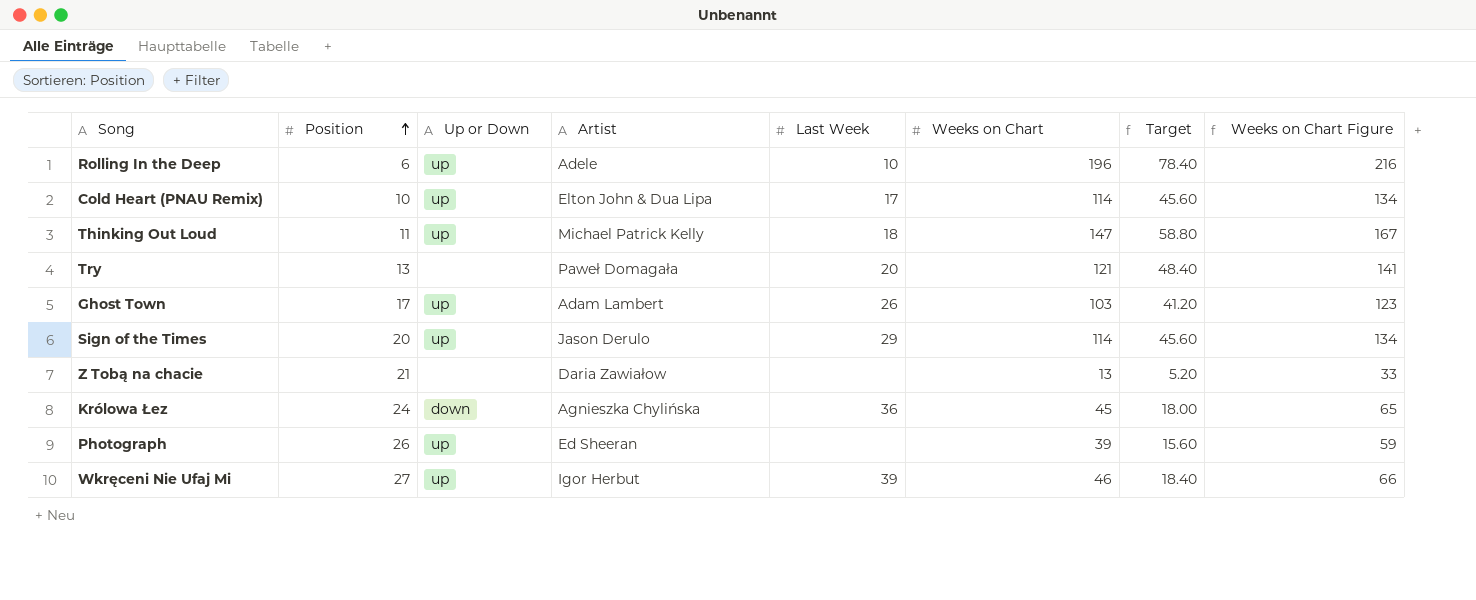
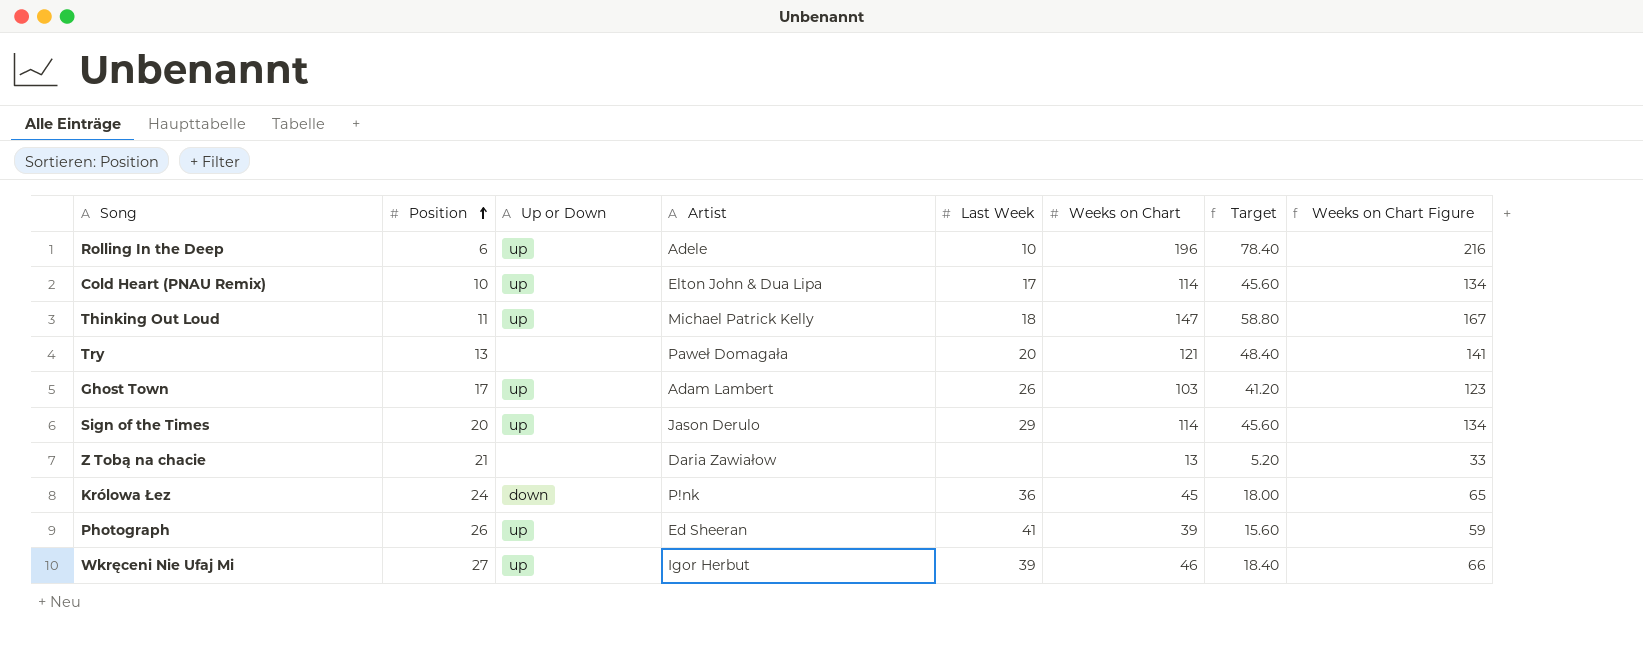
Królowa Łez | Artist: Agnieszka Chylińska -> P!nk
Photograph | Last Week: none -> 41

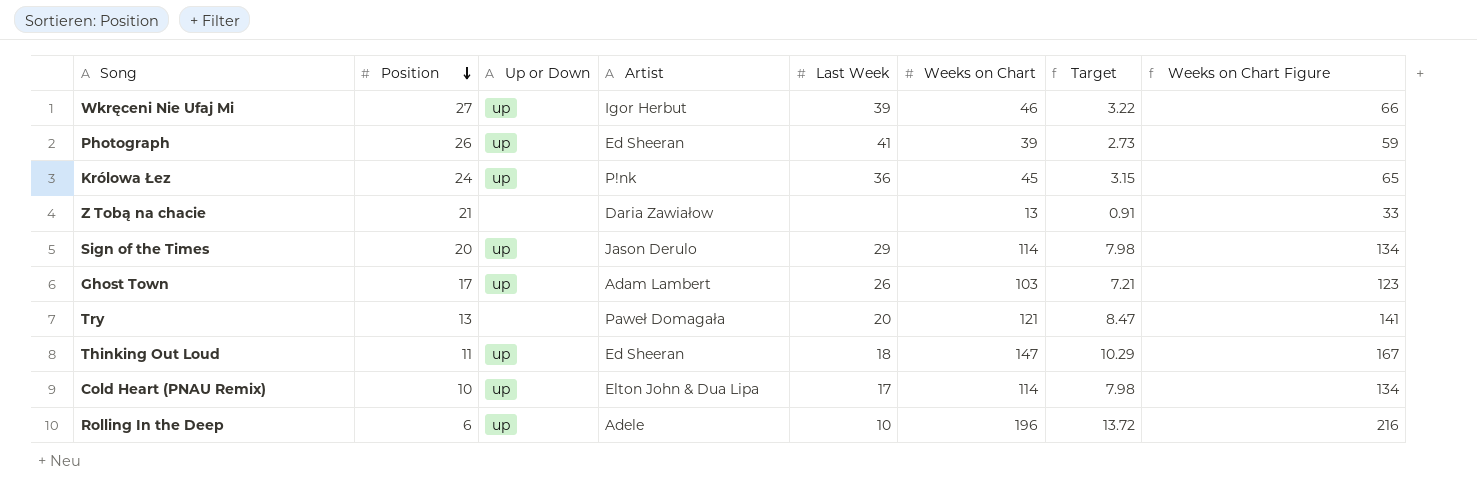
row order: Position ascending -> Position descending
column Target | formula: [Weeks on Chart] * 0.4 -> [Weeks on Chart] * 0.07
Królowa Łez | Up or Down: down -> up
Thinking Out Loud | Artist: Michael Patrick Kelly -> Ed Sheeran

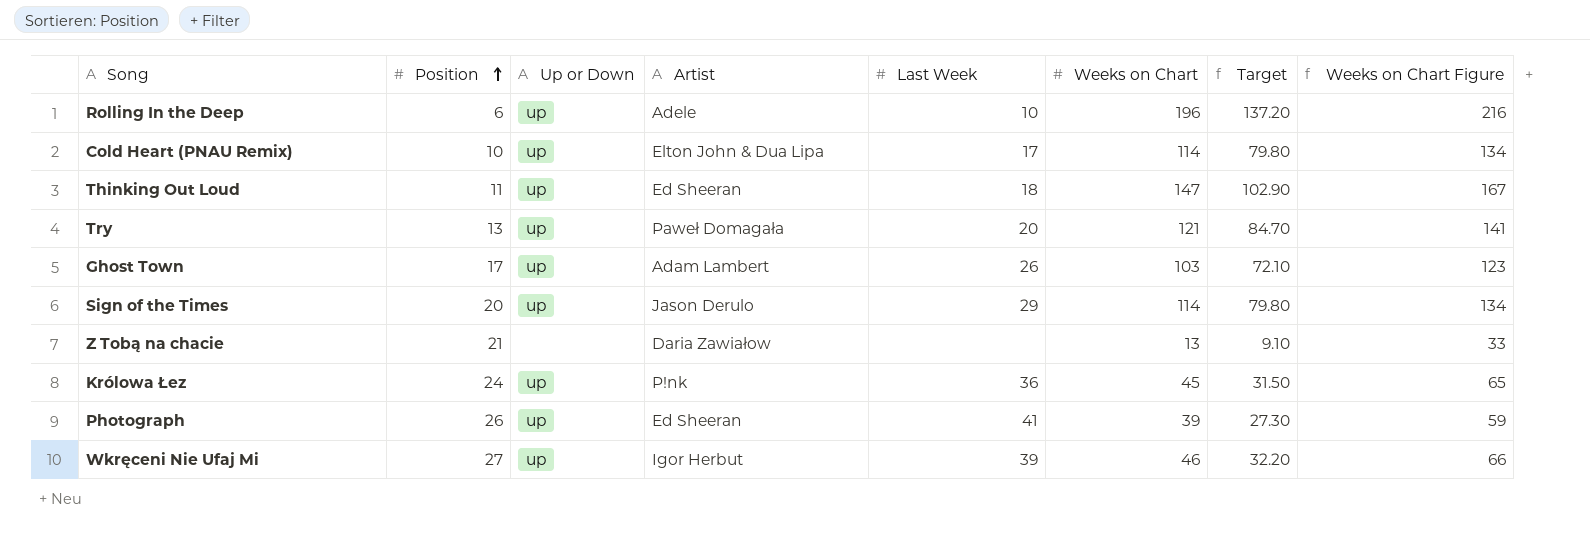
row order: Position descending -> Position ascending
column Target | formula: [Weeks on Chart] * 0.07 -> [Weeks on Chart] * 0.7
Try | Up or Down: none -> up

